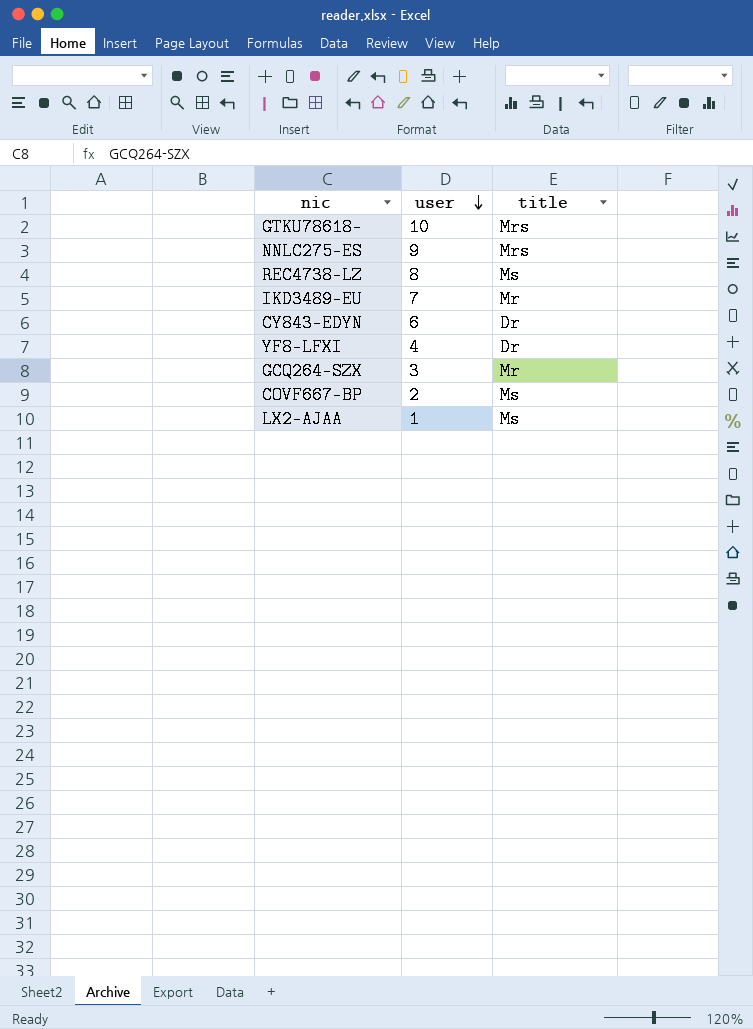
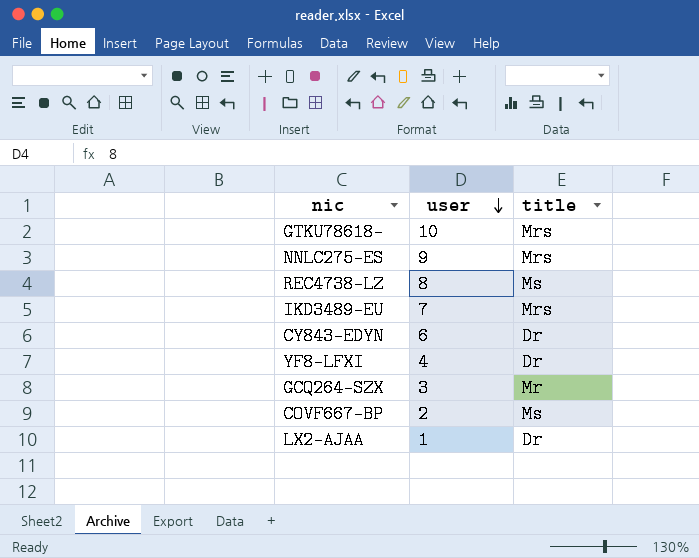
IKD3489-EU | title: Mr -> Mrs
LX2-AJAA | title: Ms -> Dr

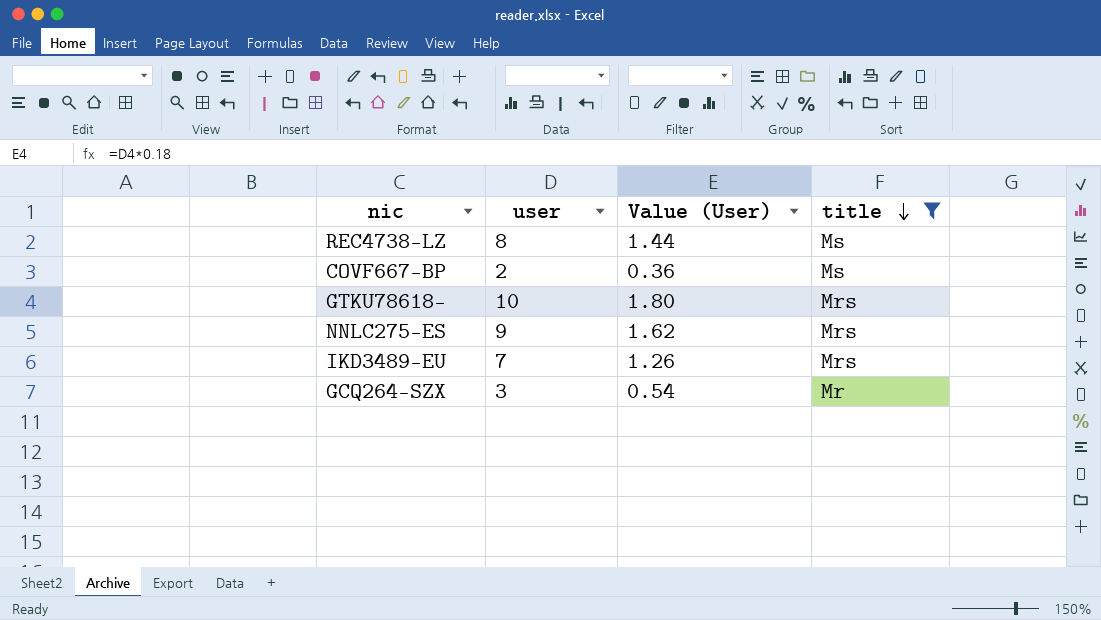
filter: none -> title != Dr
row order: user descending -> title descending
column Value (User) | formula: none -> [user] * 0.18

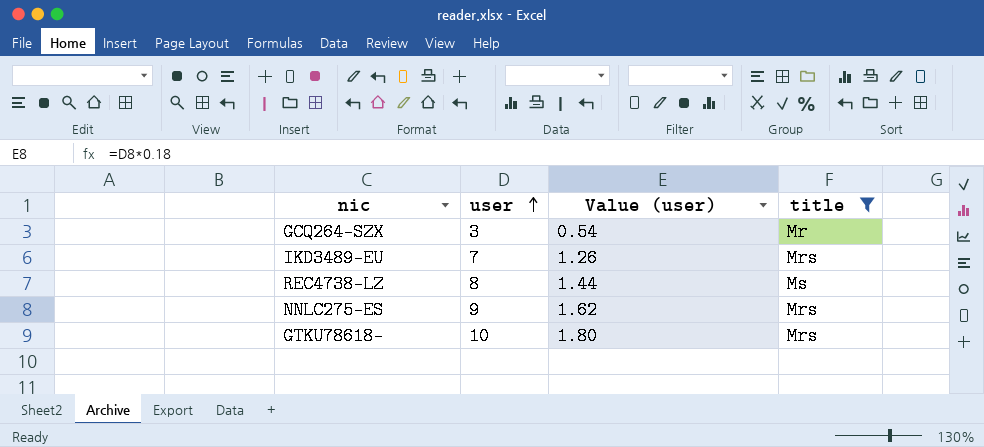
row order: title descending -> user ascending
column name: Value (User) -> Value (user)
row COVF667-BP: 2 | 0.36 | Ms -> none

